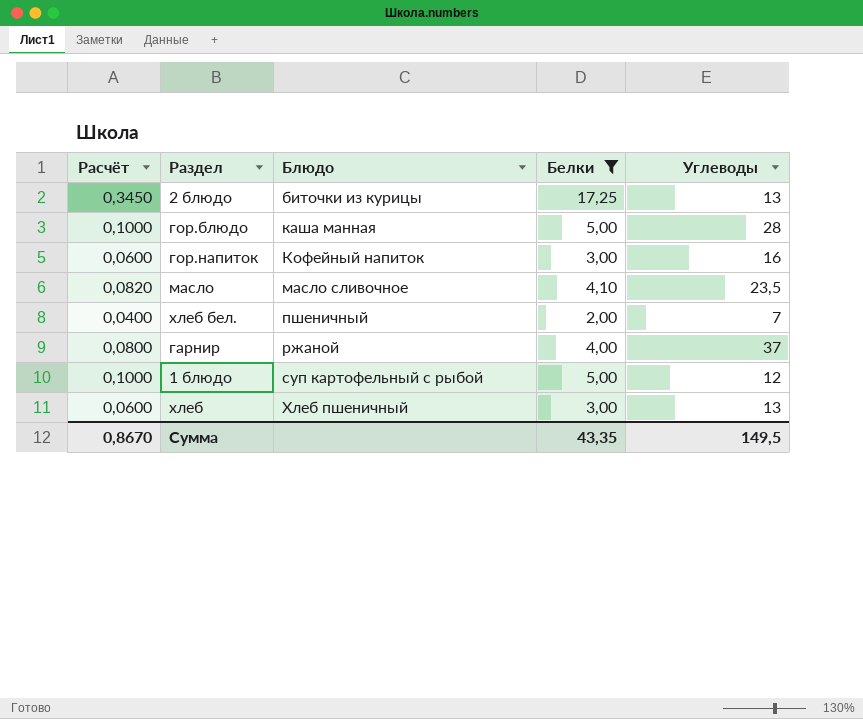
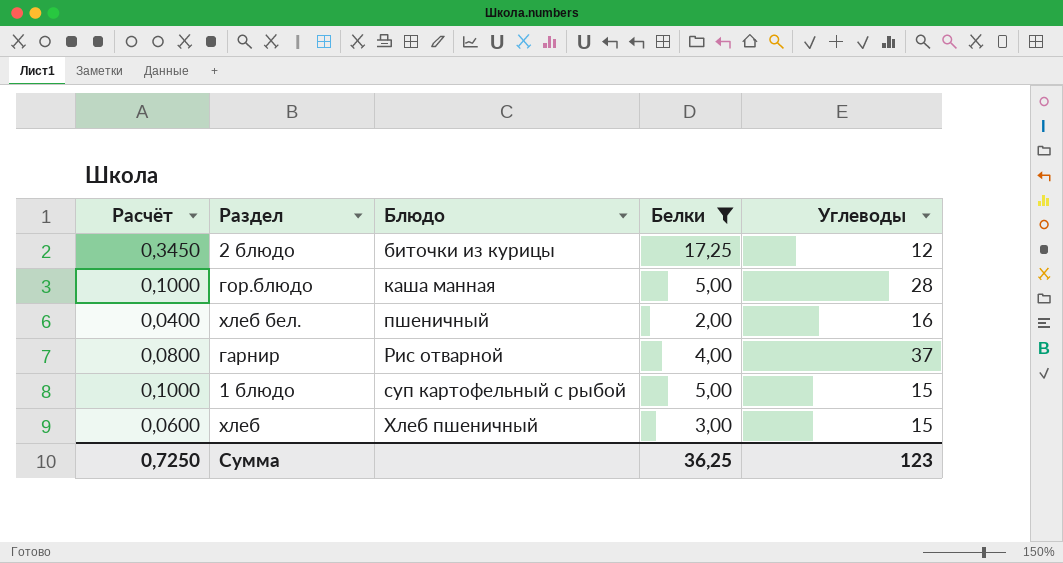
row гор.напиток: 0,0600 | Кофейный напиток | 3,00 | 16 -> none
row масло: 0,0820 | масло сливочное | 4,10 | 23,5 -> none
2 блюдо | Углеводы: 13 -> 12
хлеб бел. | Углеводы: 7 -> 16
гарнир | Блюдо: ржаной -> Рис отварной
1 блюдо | Углеводы: 12 -> 15
хлеб | Углеводы: 13 -> 15
Сумма | Расчёт: 0,8670 -> 0,7250
Сумма | Белки: 43,35 -> 36,25
Сумма | Углеводы: 149,5 -> 123

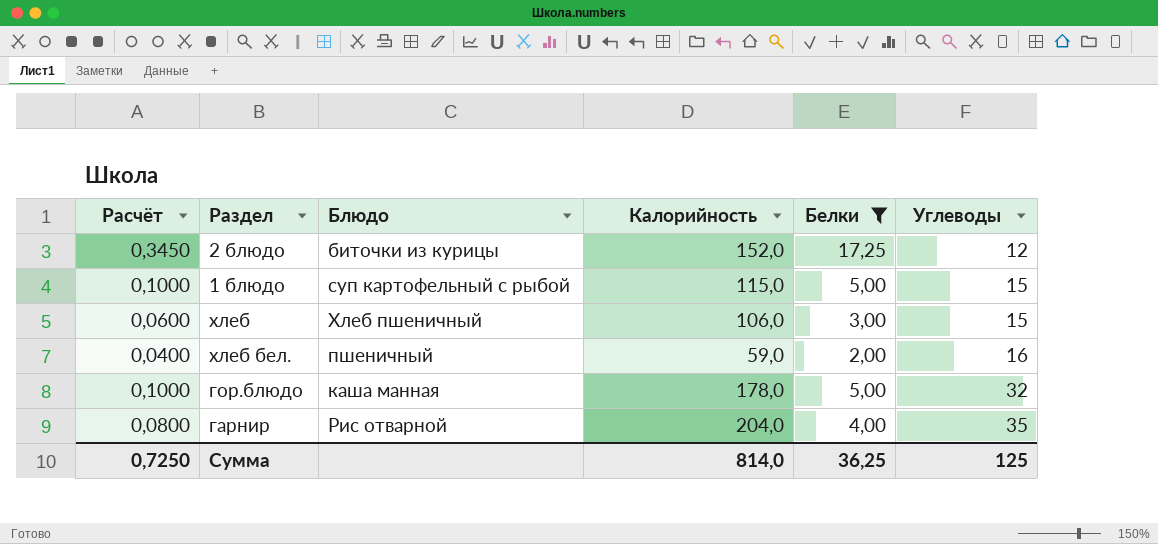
row order: Блюдо ascending -> Углеводы ascending
column Калорийность | position: none -> 4
гор.блюдо | Углеводы: 28 -> 32
гарнир | Углеводы: 37 -> 35
Сумма | Углеводы: 123 -> 125

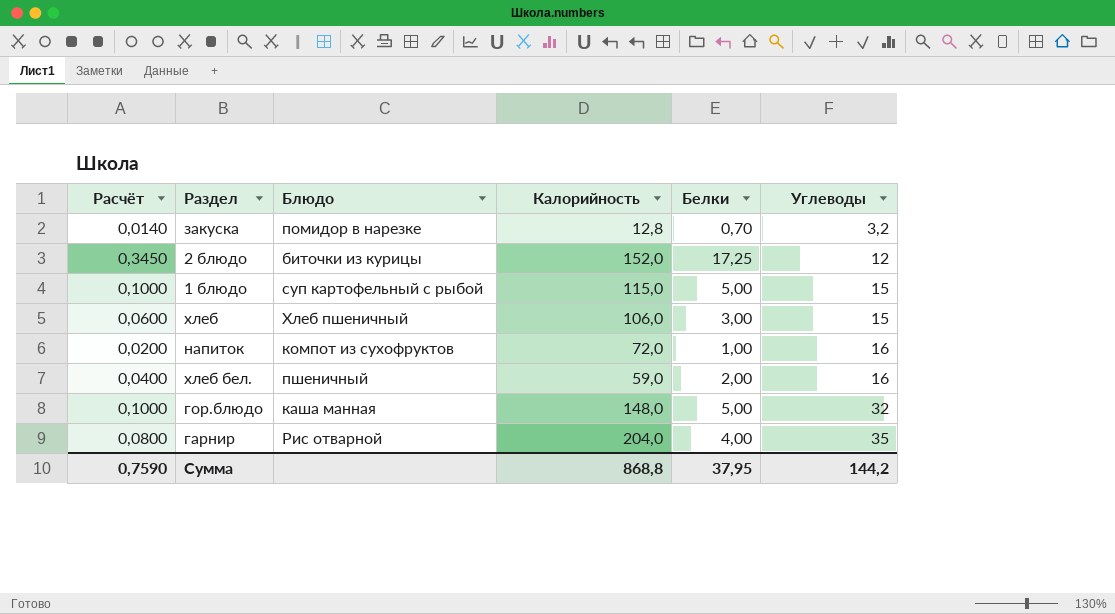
filter: Белки >= 2,00 -> none
гор.блюдо | Калорийность: 178,0 -> 148,0
Сумма | Расчёт: 0,7250 -> 0,7590
Сумма | Калорийность: 814,0 -> 868,8
Сумма | Белки: 36,25 -> 37,95
Сумма | Углеводы: 125 -> 144,2

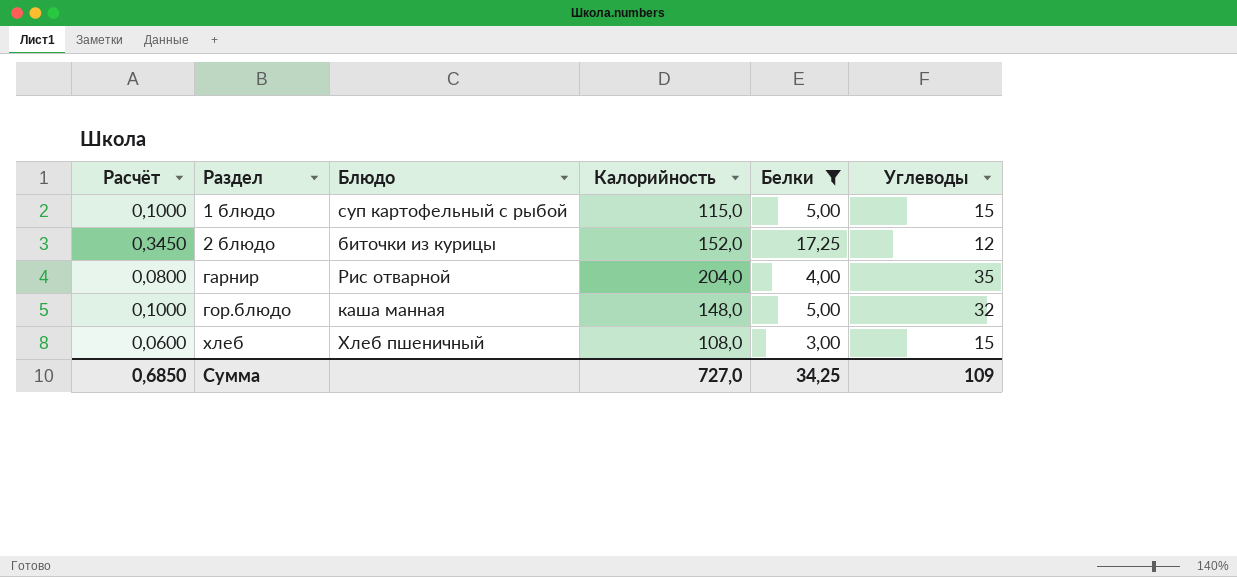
filter: none -> Белки >= 3,00
row order: Углеводы ascending -> Раздел ascending
хлеб | Калорийность: 106,0 -> 108,0
Сумма | Расчёт: 0,7590 -> 0,6850
Сумма | Калорийность: 868,8 -> 727,0
Сумма | Белки: 37,95 -> 34,25
Сумма | Углеводы: 144,2 -> 109

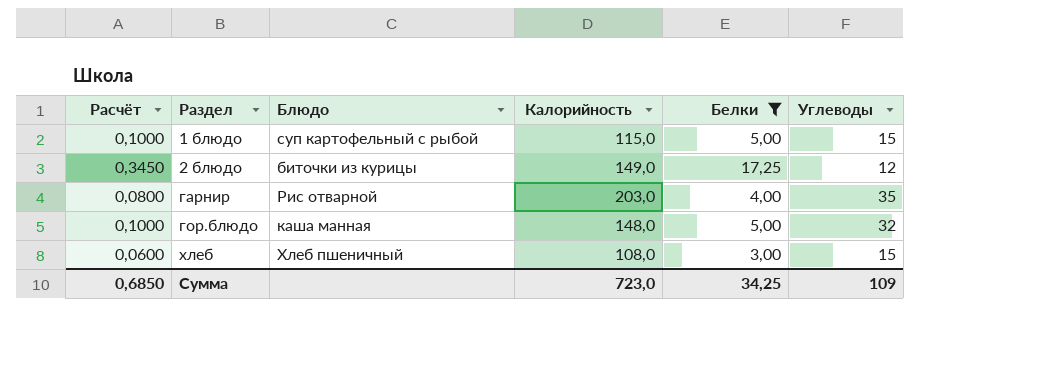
2 блюдо | Калорийность: 152,0 -> 149,0
гарнир | Калорийность: 204,0 -> 203,0
Сумма | Калорийность: 727,0 -> 723,0

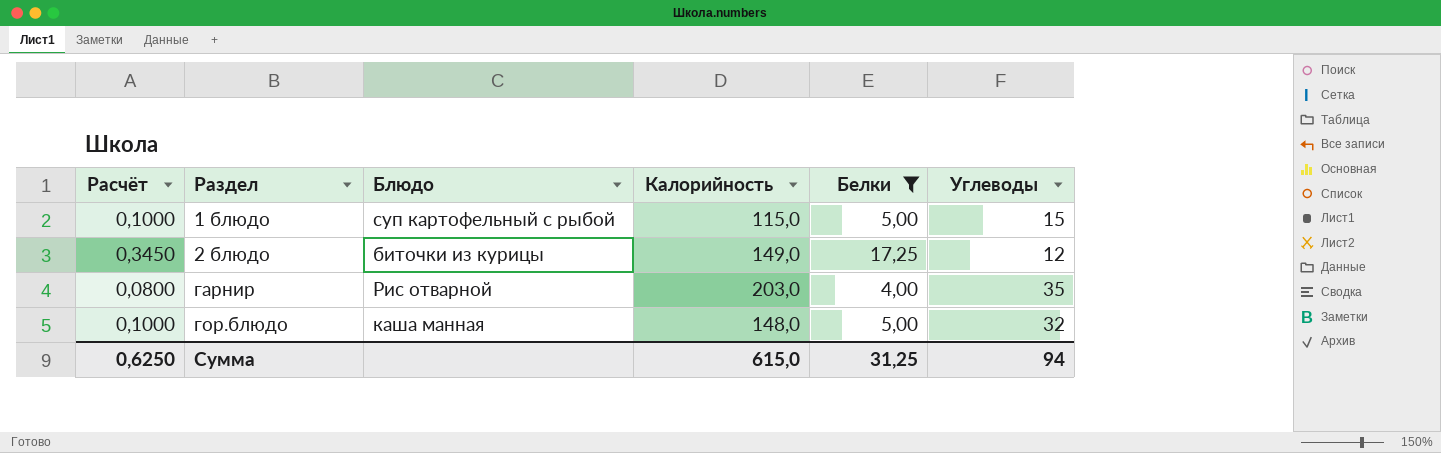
row хлеб: 0,0600 | Хлеб пшеничный | 108,0 | 3,00 | 15 -> none
Сумма | Расчёт: 0,6850 -> 0,6250
Сумма | Калорийность: 723,0 -> 615,0
Сумма | Белки: 34,25 -> 31,25
Сумма | Углеводы: 109 -> 94

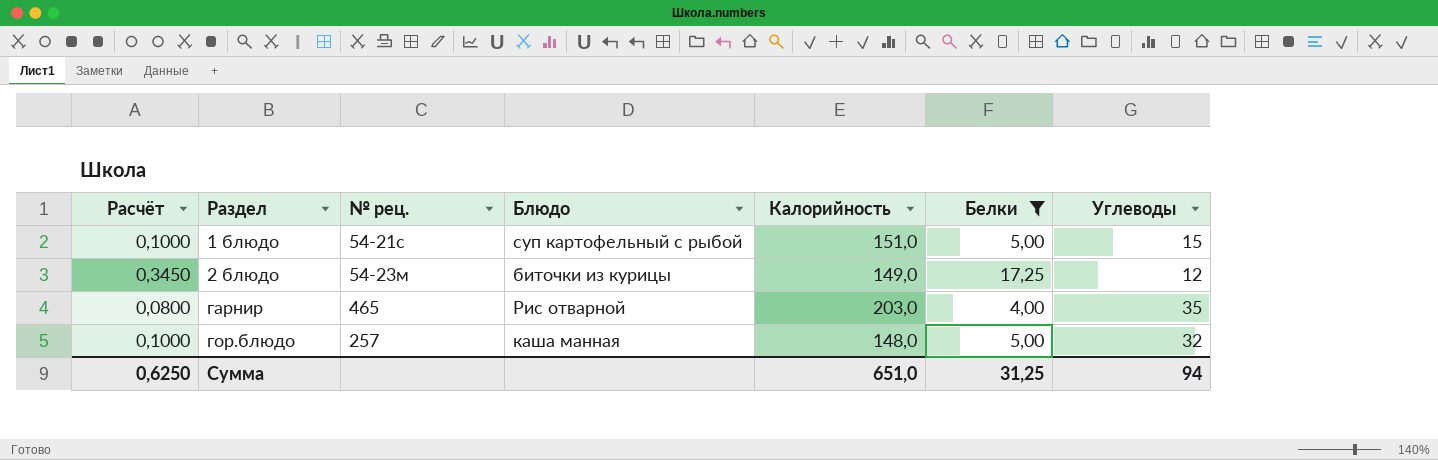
column № рец. | position: none -> 3
1 блюдо | Калорийность: 115,0 -> 151,0
Сумма | Калорийность: 615,0 -> 651,0

